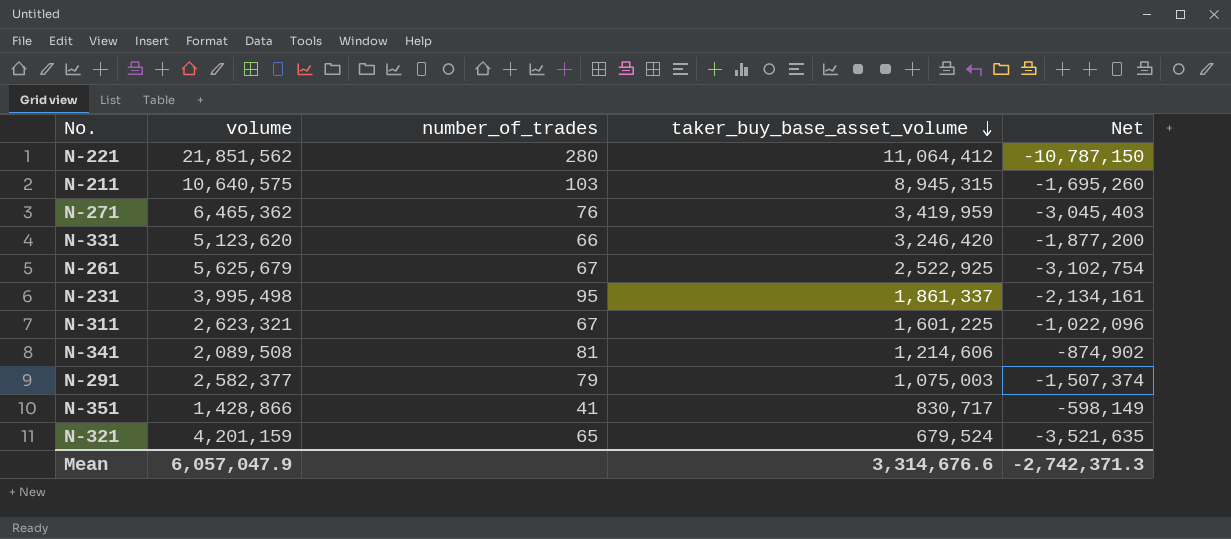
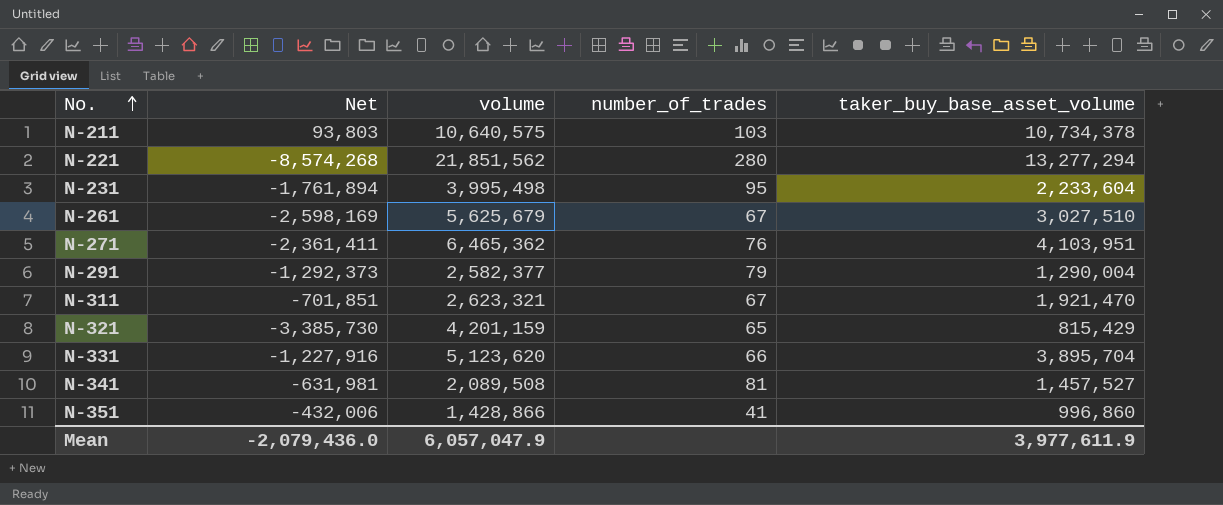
row order: taker_buy_base_asset_volume descending -> No. ascending
column Net | position: 5 -> 2
N-211 | Net: -1,695,260 -> 93,803
N-211 | taker_buy_base_asset_volume: 8,945,315 -> 10,734,378
N-221 | Net: -10,787,150 -> -8,574,268
N-221 | taker_buy_base_asset_volume: 11,064,412 -> 13,277,294
N-231 | Net: -2,134,161 -> -1,761,894
N-231 | taker_buy_base_asset_volume: 1,861,337 -> 2,233,604
N-261 | Net: -3,102,754 -> -2,598,169
N-261 | taker_buy_base_asset_volume: 2,522,925 -> 3,027,510
N-271 | Net: -3,045,403 -> -2,361,411
N-271 | taker_buy_base_asset_volume: 3,419,959 -> 4,103,951
N-291 | Net: -1,507,374 -> -1,292,373
N-291 | taker_buy_base_asset_volume: 1,075,003 -> 1,290,004
N-311 | Net: -1,022,096 -> -701,851
N-311 | taker_buy_base_asset_volume: 1,601,225 -> 1,921,470
N-321 | Net: -3,521,635 -> -3,385,730
N-321 | taker_buy_base_asset_volume: 679,524 -> 815,429
N-331 | Net: -1,877,200 -> -1,227,916
N-331 | taker_buy_base_asset_volume: 3,246,420 -> 3,895,704
N-341 | Net: -874,902 -> -631,981
N-341 | taker_buy_base_asset_volume: 1,214,606 -> 1,457,527
N-351 | Net: -598,149 -> -432,006
N-351 | taker_buy_base_asset_volume: 830,717 -> 996,860
Mean | Net: -2,742,371.3 -> -2,079,436.0
Mean | taker_buy_base_asset_volume: 3,314,676.6 -> 3,977,611.9

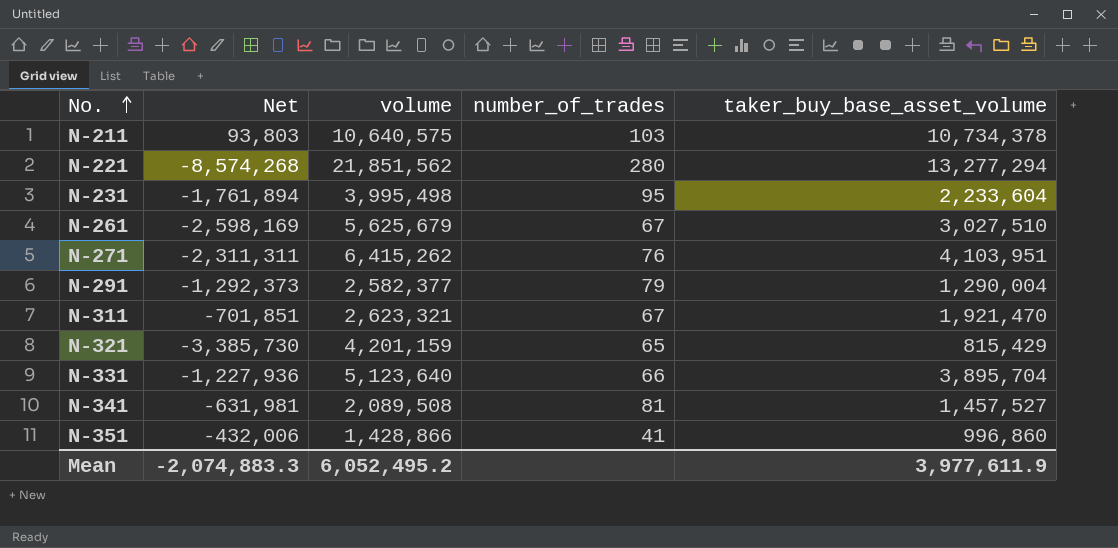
N-271 | Net: -2,361,411 -> -2,311,311
N-271 | volume: 6,465,362 -> 6,415,262
N-331 | Net: -1,227,916 -> -1,227,936
N-331 | volume: 5,123,620 -> 5,123,640
Mean | Net: -2,079,436.0 -> -2,074,883.3
Mean | volume: 6,057,047.9 -> 6,052,495.2

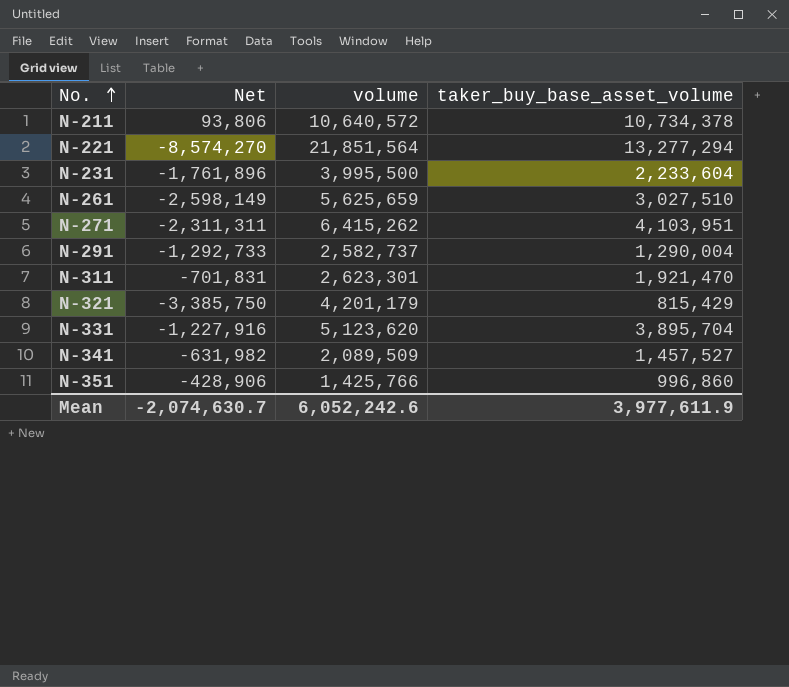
column number_of_trades | position: 4 -> none
N-211 | Net: 93,803 -> 93,806
N-211 | volume: 10,640,575 -> 10,640,572
N-221 | Net: -8,574,268 -> -8,574,270
N-221 | volume: 21,851,562 -> 21,851,564
N-231 | Net: -1,761,894 -> -1,761,896
N-231 | volume: 3,995,498 -> 3,995,500
N-261 | Net: -2,598,169 -> -2,598,149
N-261 | volume: 5,625,679 -> 5,625,659
N-291 | Net: -1,292,373 -> -1,292,733
N-291 | volume: 2,582,377 -> 2,582,737
N-311 | Net: -701,851 -> -701,831
N-311 | volume: 2,623,321 -> 2,623,301
N-321 | Net: -3,385,730 -> -3,385,750
N-321 | volume: 4,201,159 -> 4,201,179
N-331 | Net: -1,227,936 -> -1,227,916
N-331 | volume: 5,123,640 -> 5,123,620
N-341 | Net: -631,981 -> -631,982
N-341 | volume: 2,089,508 -> 2,089,509
N-351 | Net: -432,006 -> -428,906
N-351 | volume: 1,428,866 -> 1,425,766
Mean | Net: -2,074,883.3 -> -2,074,630.7
Mean | volume: 6,052,495.2 -> 6,052,242.6

